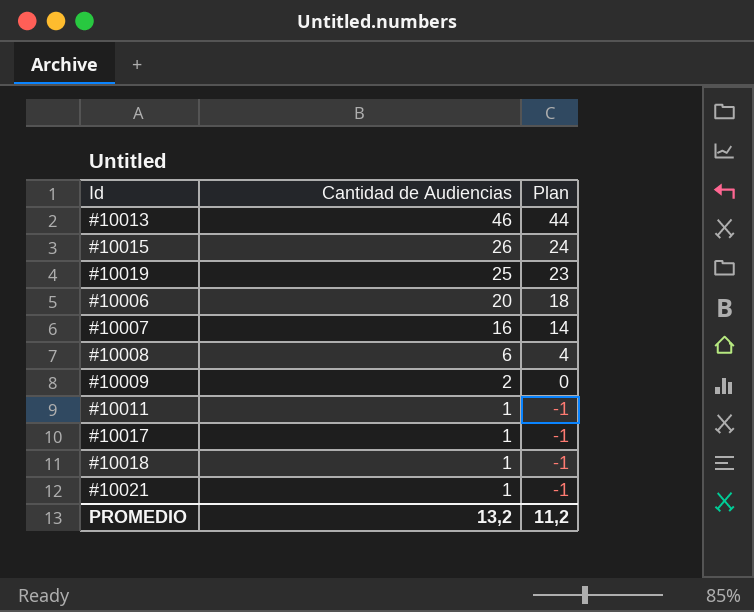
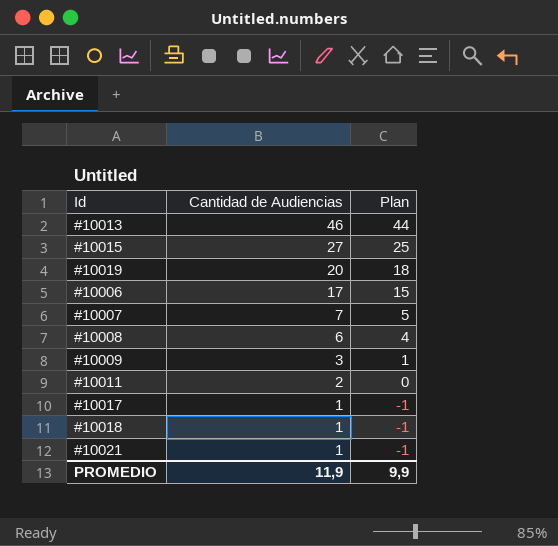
#10015 | Cantidad de Audiencias: 26 -> 27
#10015 | Plan: 24 -> 25
#10019 | Cantidad de Audiencias: 25 -> 20
#10019 | Plan: 23 -> 18
#10006 | Cantidad de Audiencias: 20 -> 17
#10006 | Plan: 18 -> 15
#10007 | Cantidad de Audiencias: 16 -> 7
#10007 | Plan: 14 -> 5
#10009 | Cantidad de Audiencias: 2 -> 3
#10009 | Plan: 0 -> 1
#10011 | Cantidad de Audiencias: 1 -> 2
#10011 | Plan: -1 -> 0
PROMEDIO | Cantidad de Audiencias: 13,2 -> 11,9
PROMEDIO | Plan: 11,2 -> 9,9

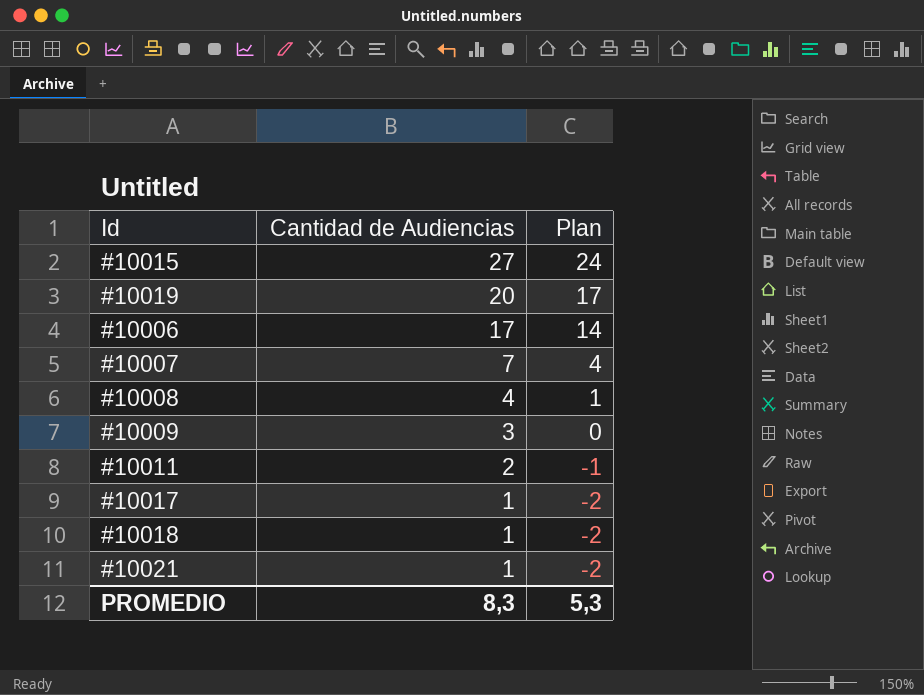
column Plan | formula: [Cantidad de Audiencias] - 2 -> [Cantidad de Audiencias] - 3
row #10013: 46 | 44 -> none
#10008 | Cantidad de Audiencias: 6 -> 4
PROMEDIO | Cantidad de Audiencias: 11,9 -> 8,3
PROMEDIO | Plan: 9,9 -> 5,3

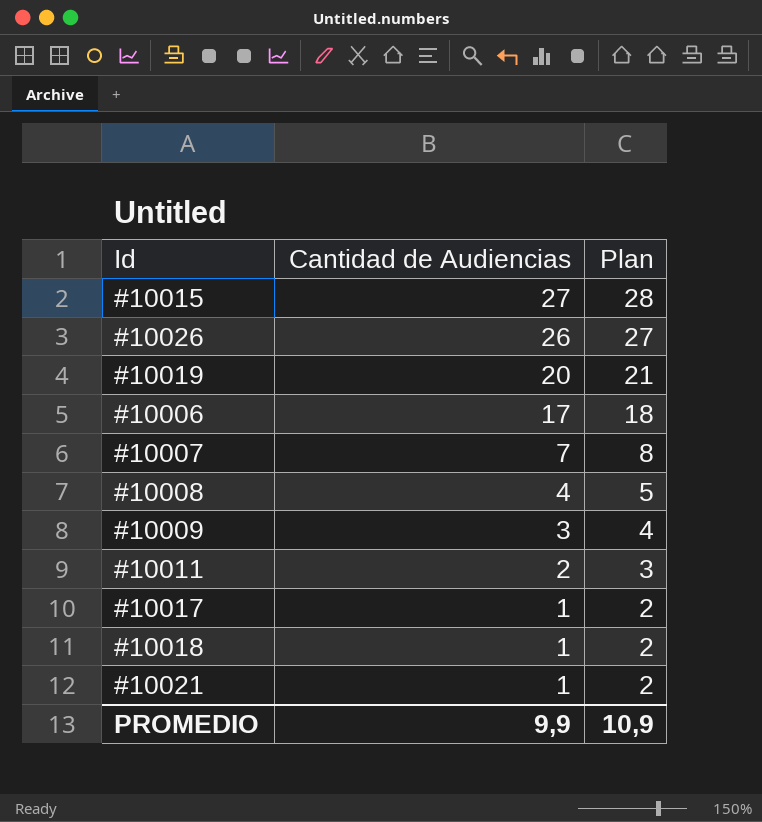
column Plan | formula: [Cantidad de Audiencias] - 3 -> [Cantidad de Audiencias] + 1
row #10026: none -> 26 | 27
PROMEDIO | Cantidad de Audiencias: 8,3 -> 9,9
PROMEDIO | Plan: 5,3 -> 10,9

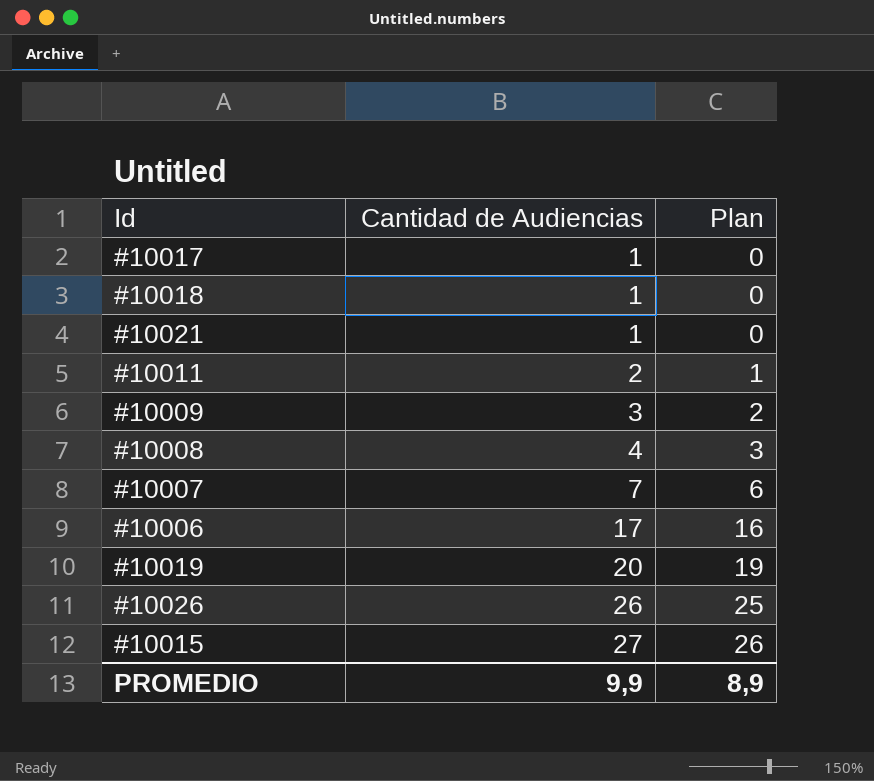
row order: Cantidad de Audiencias descending -> Cantidad de Audiencias ascending
column Plan | formula: [Cantidad de Audiencias] + 1 -> [Cantidad de Audiencias] - 1
PROMEDIO | Plan: 10,9 -> 8,9

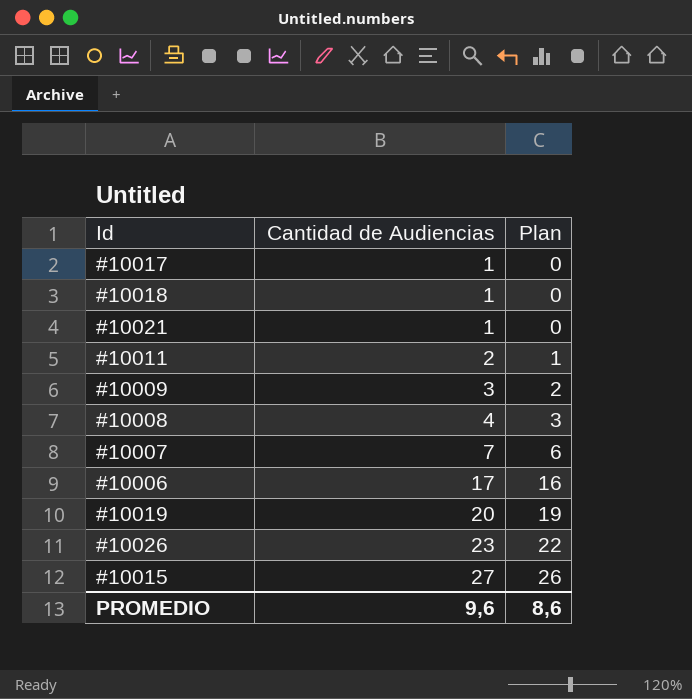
#10026 | Cantidad de Audiencias: 26 -> 23
#10026 | Plan: 25 -> 22
PROMEDIO | Cantidad de Audiencias: 9,9 -> 9,6
PROMEDIO | Plan: 8,9 -> 8,6

